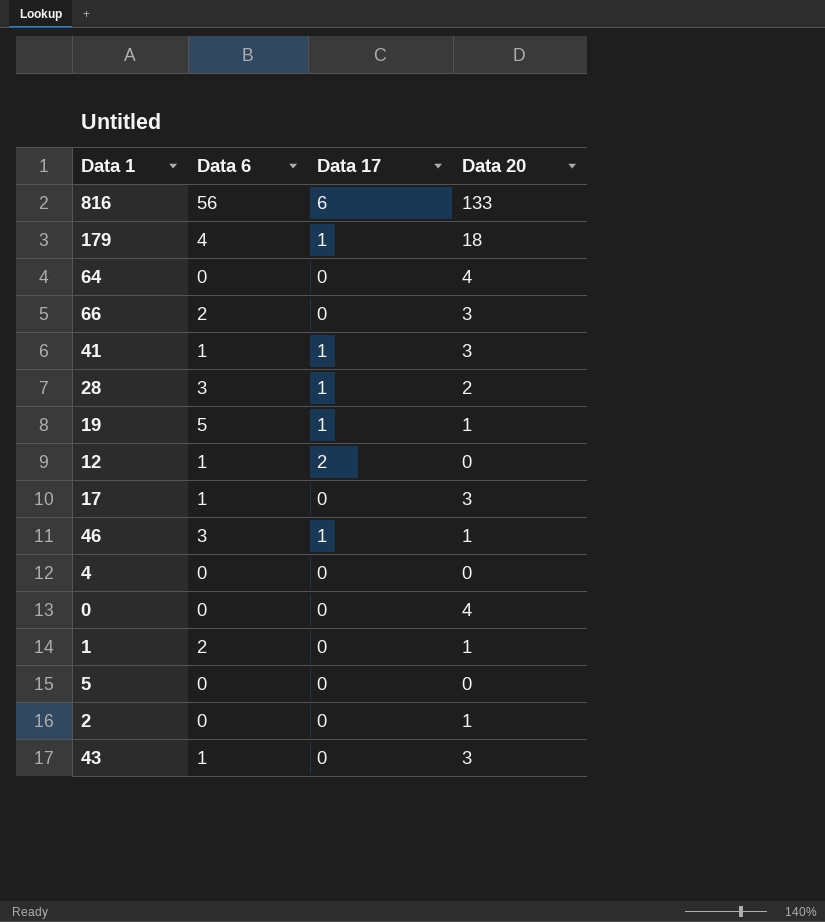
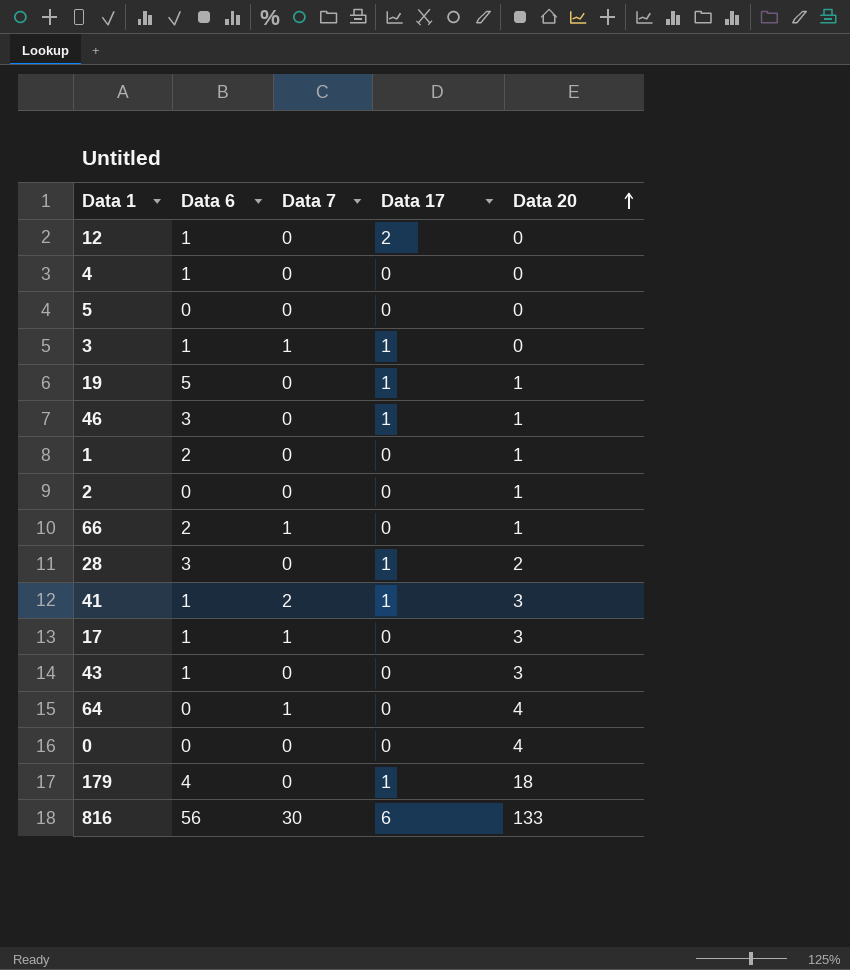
row order: none -> Data 20 ascending
column Data 7 | position: none -> 3
4 | Data 6: 0 -> 1
row 3: none -> 1 | 1 | 1 | 0
66 | Data 20: 3 -> 1

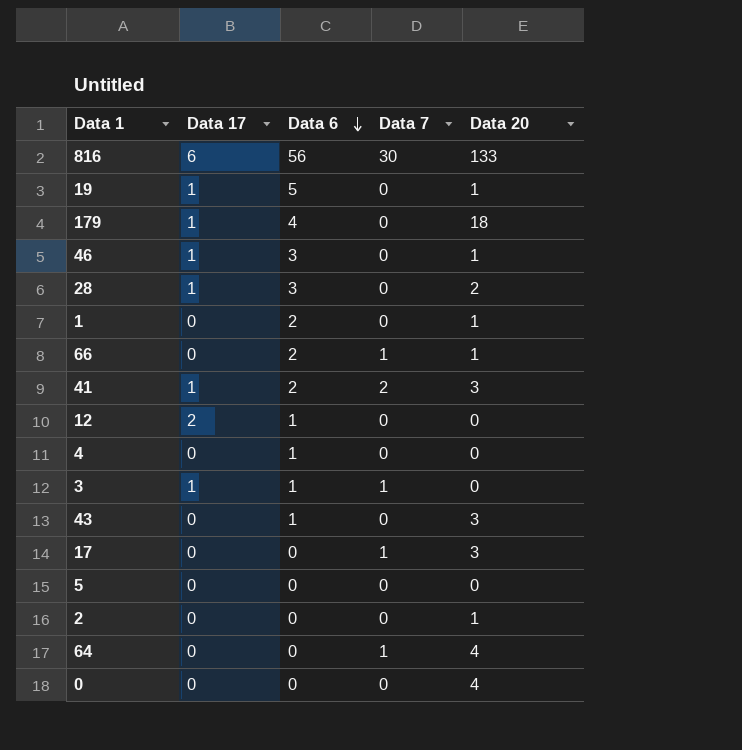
row order: Data 20 ascending -> Data 6 descending
column Data 17 | position: 4 -> 2
41 | Data 6: 1 -> 2
17 | Data 6: 1 -> 0

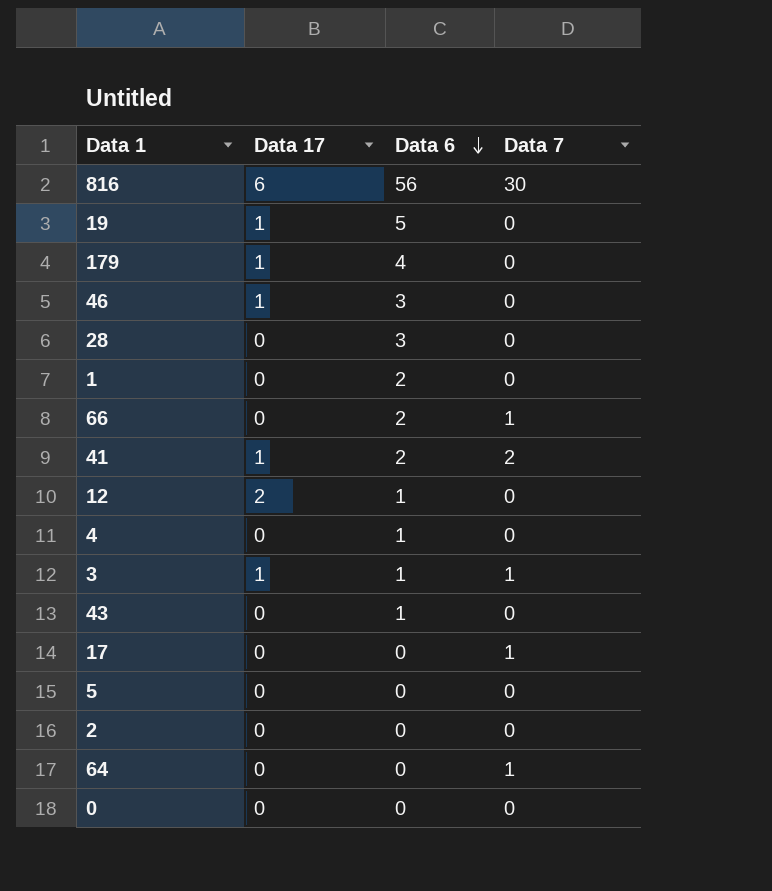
column Data 20 | position: 5 -> none
28 | Data 17: 1 -> 0

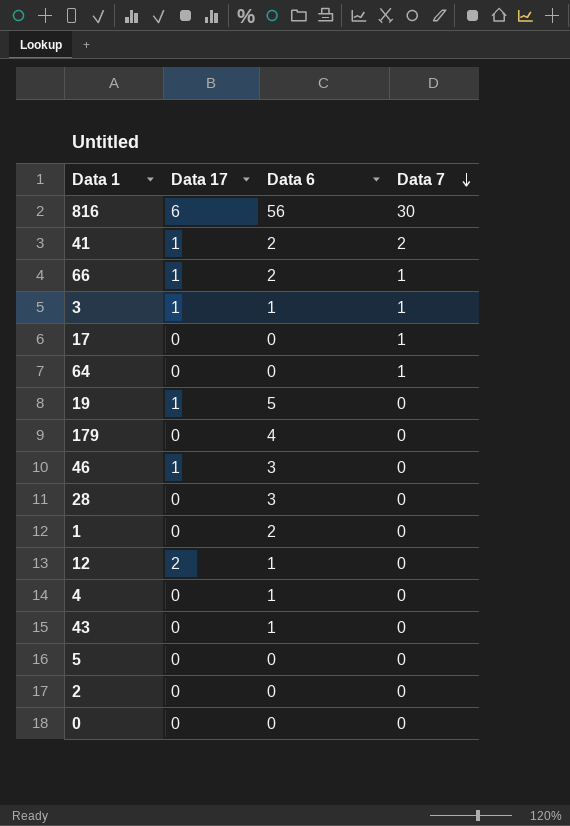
row order: Data 6 descending -> Data 7 descending
66 | Data 17: 0 -> 1
179 | Data 17: 1 -> 0

